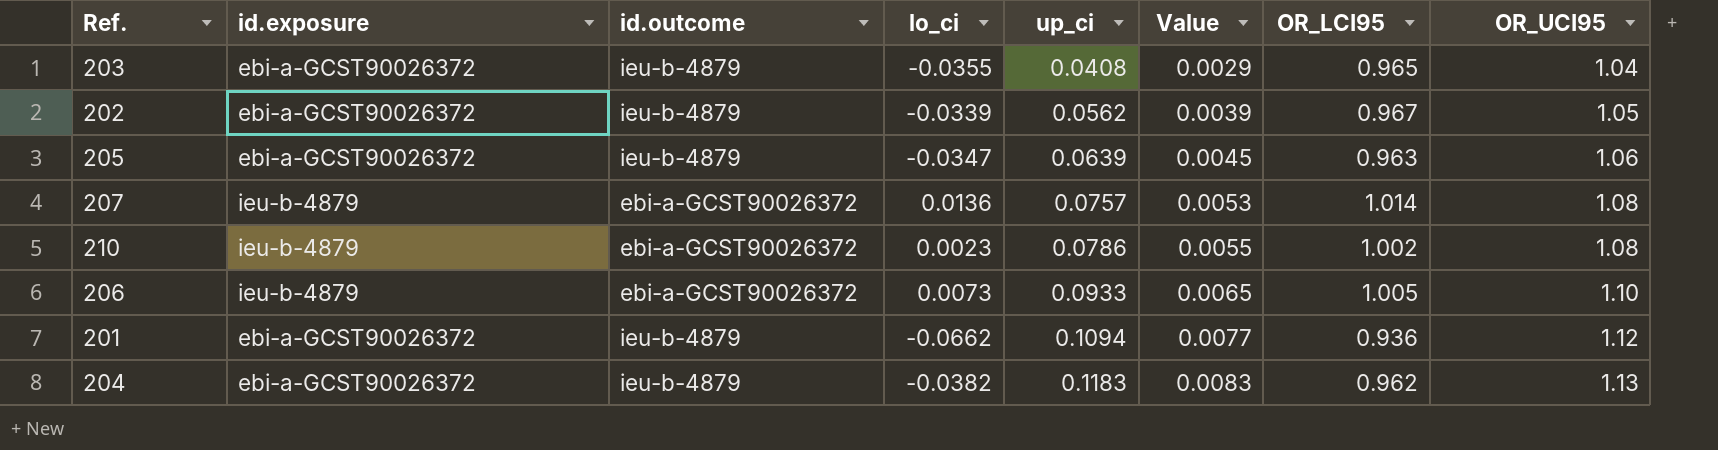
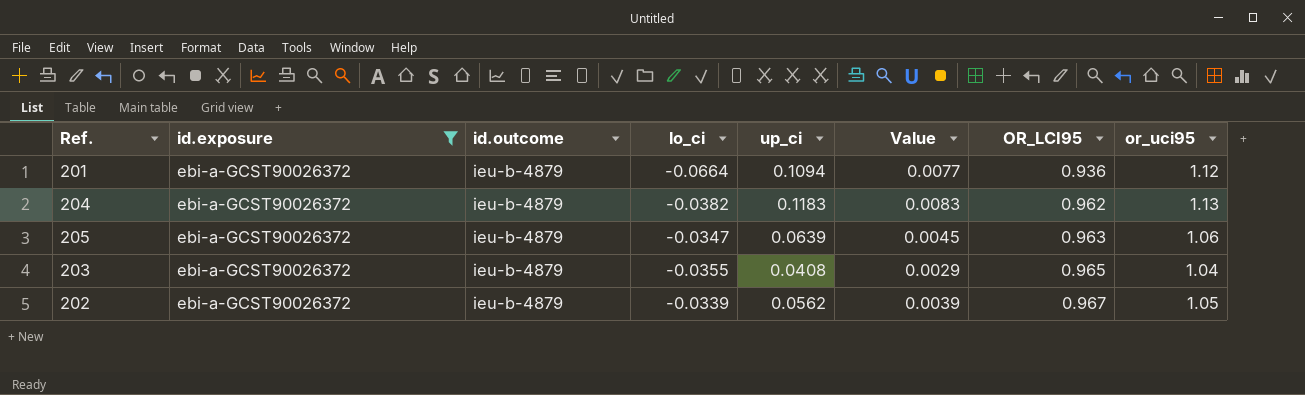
filter: none -> id.exposure = ebi-a-GCST90026372
row order: up_ci ascending -> OR_LCI95 ascending
column name: OR_UCI95 -> or_uci95
201 | lo_ci: -0.0662 -> -0.0664

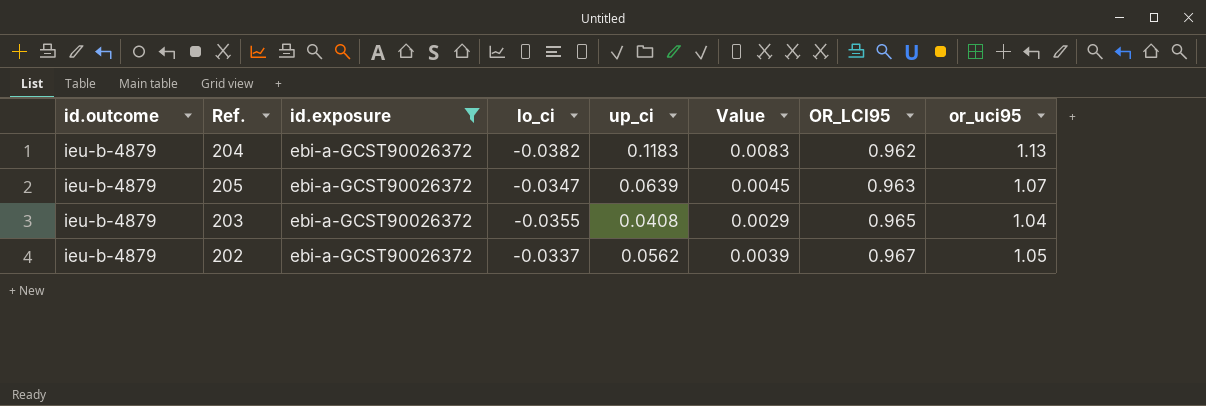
column id.outcome | position: 3 -> 1
row 201: ebi-a-GCST90026372 | ieu-b-4879 | -0.0664 | 0.1094 | 0.0077 | 0.936 | 1.12 -> none
205 | or_uci95: 1.06 -> 1.07
202 | lo_ci: -0.0339 -> -0.0337

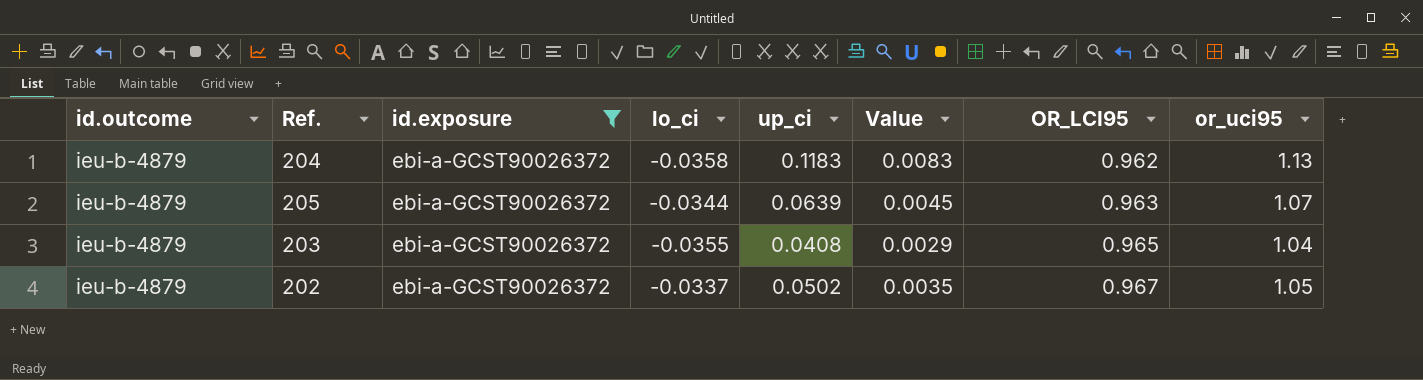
204 | lo_ci: -0.0382 -> -0.0358
205 | lo_ci: -0.0347 -> -0.0344
202 | up_ci: 0.0562 -> 0.0502
202 | Value: 0.0039 -> 0.0035

